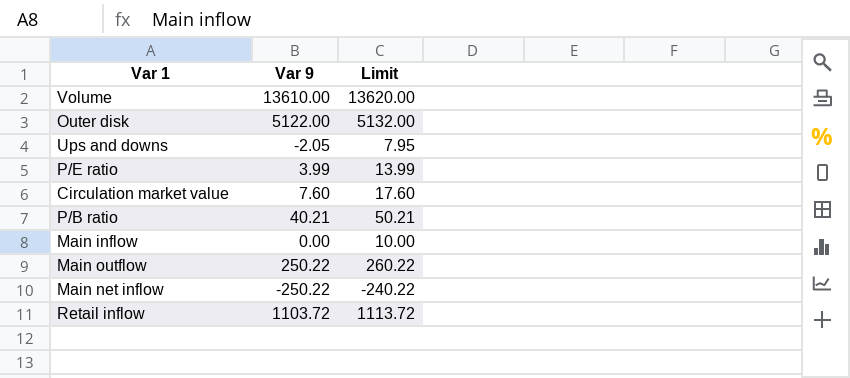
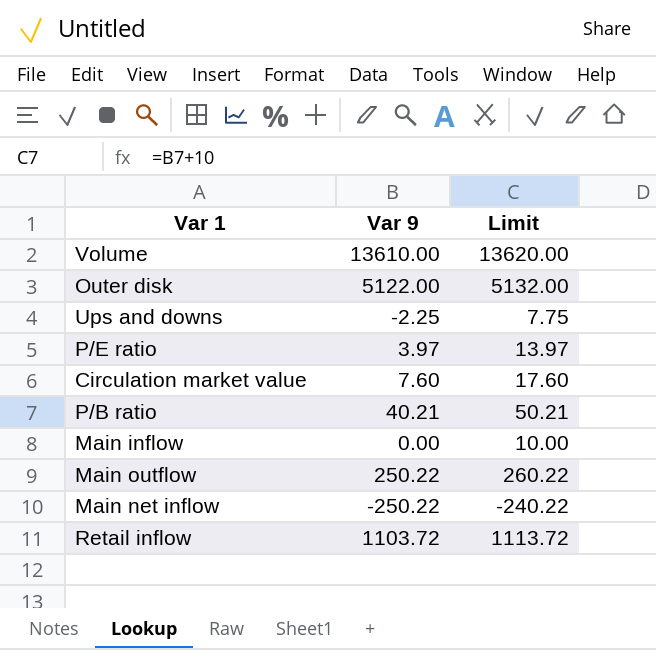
Ups and downs | Var 9: -2.05 -> -2.25
Ups and downs | Limit: 7.95 -> 7.75
P/E ratio | Var 9: 3.99 -> 3.97
P/E ratio | Limit: 13.99 -> 13.97

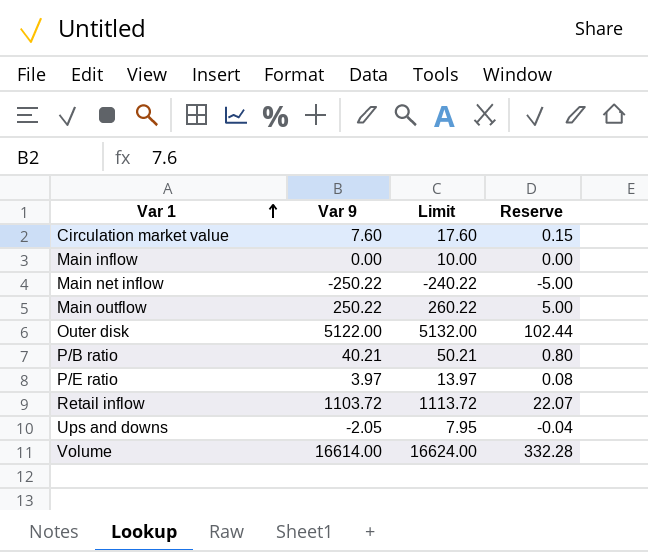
row order: none -> Var 1 ascending
column Reserve | formula: none -> [Var 9] * 0.02
Ups and downs | Var 9: -2.25 -> -2.05
Ups and downs | Limit: 7.75 -> 7.95
Volume | Var 9: 13610.00 -> 16614.00
Volume | Limit: 13620.00 -> 16624.00

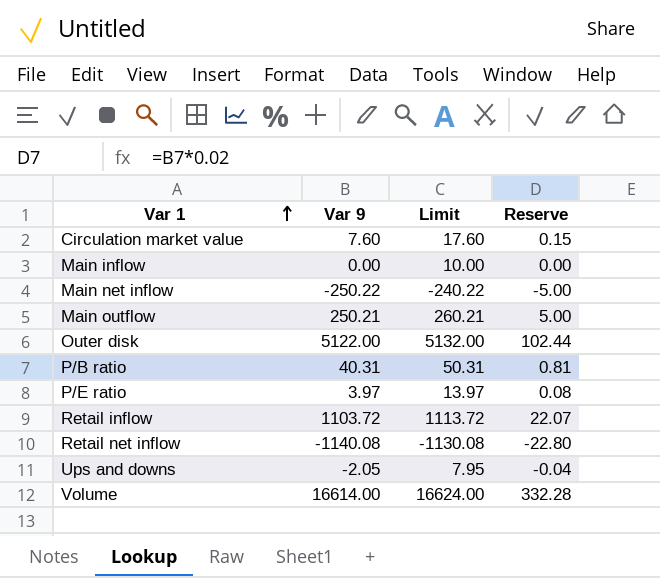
Main outflow | Var 9: 250.22 -> 250.21
Main outflow | Limit: 260.22 -> 260.21
P/B ratio | Var 9: 40.21 -> 40.31
P/B ratio | Limit: 50.21 -> 50.31
P/B ratio | Reserve: 0.80 -> 0.81
row Retail net inflow: none -> -1140.08 | -1130.08 | -22.80

